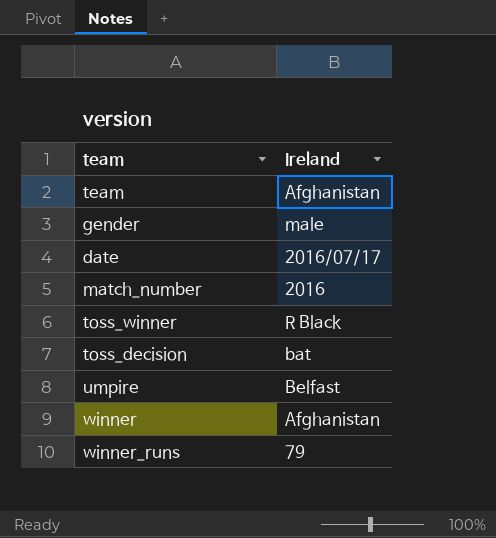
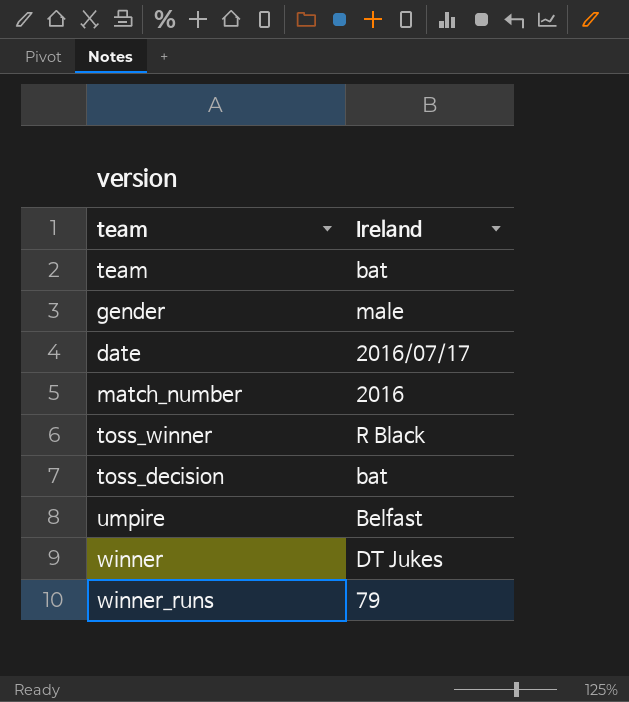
team | Ireland: Afghanistan -> bat
winner | Ireland: Afghanistan -> DT Jukes

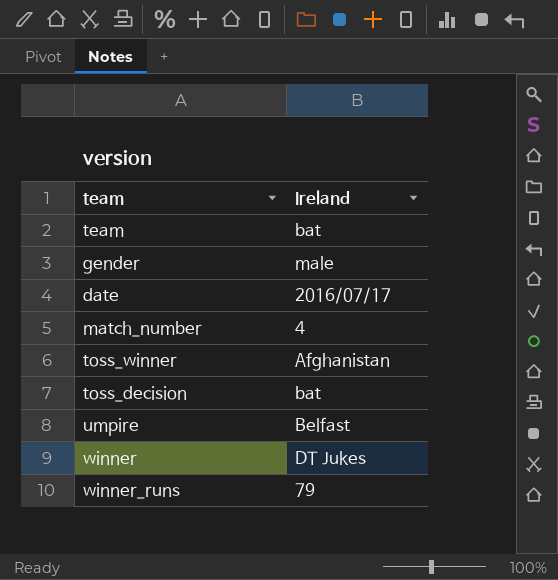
match_number | Ireland: 2016 -> 4
toss_winner | Ireland: R Black -> Afghanistan

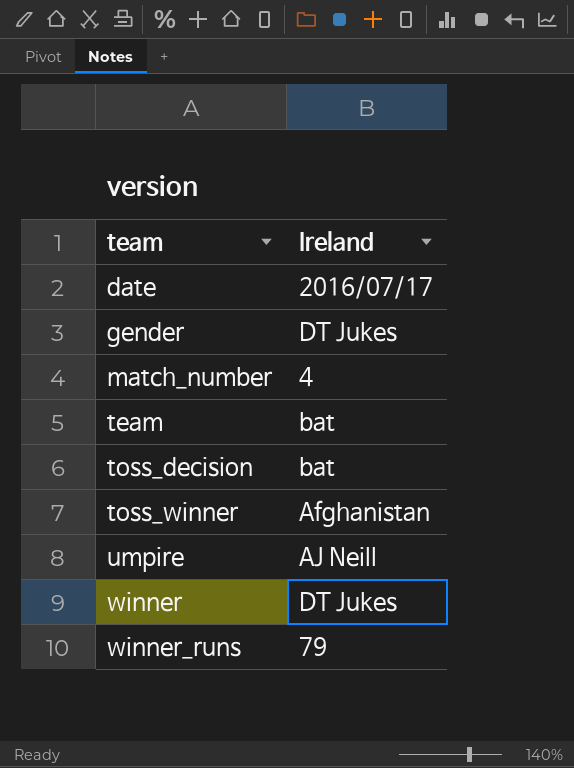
row order: none -> team ascending
gender | Ireland: male -> DT Jukes
umpire | Ireland: Belfast -> AJ Neill

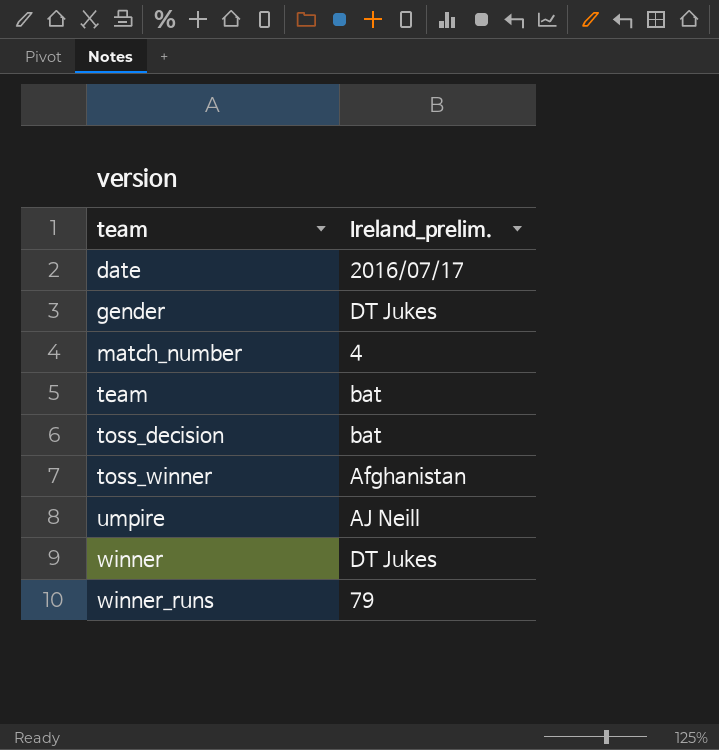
column name: Ireland -> Ireland_prelim.

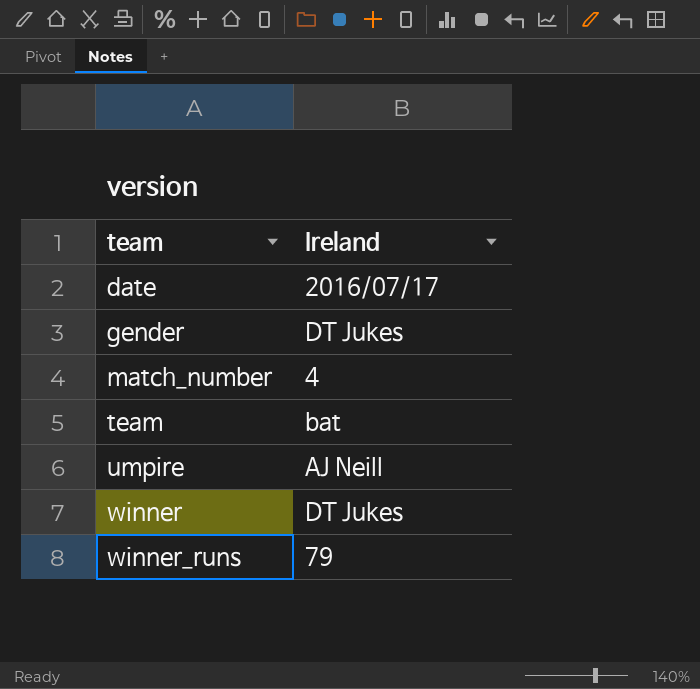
column name: Ireland_prelim. -> Ireland
row toss_decision: bat -> none
row toss_winner: Afghanistan -> none

